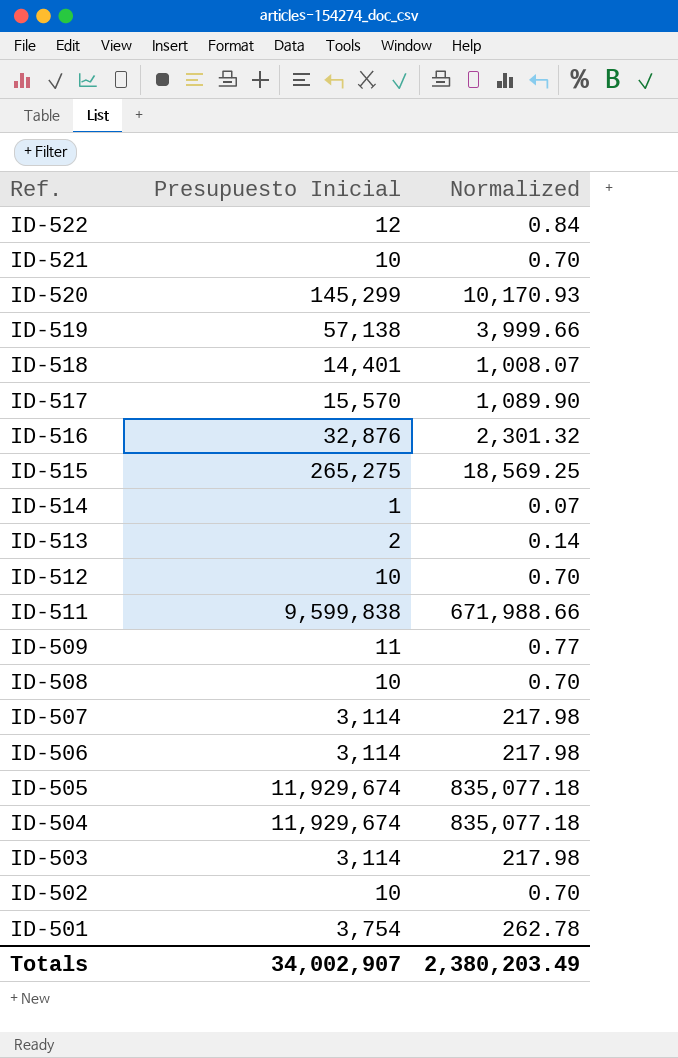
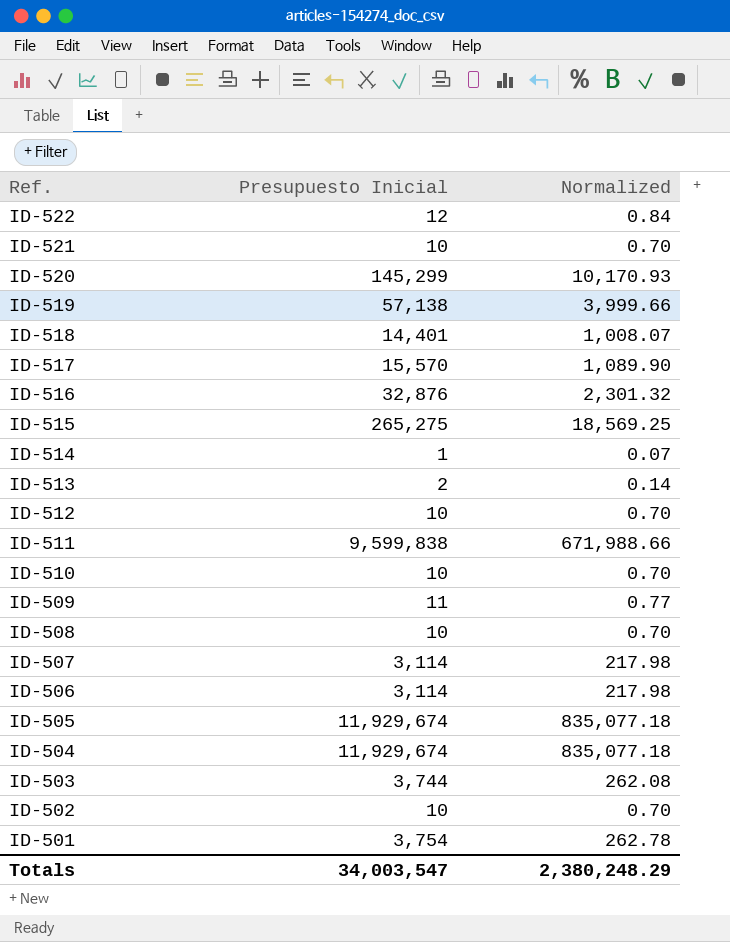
row ID-510: none -> 10 | 0.70
ID-503 | Presupuesto Inicial: 3,114 -> 3,744
ID-503 | Normalized: 217.98 -> 262.08
Totals | Presupuesto Inicial: 34,002,907 -> 34,003,547
Totals | Normalized: 2,380,203.49 -> 2,380,248.29

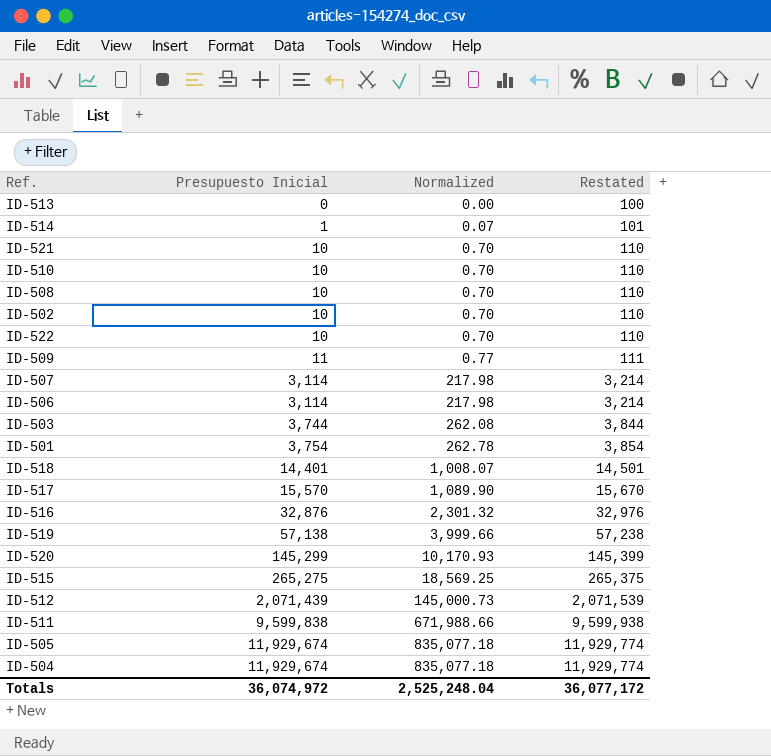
row order: Ref. descending -> Presupuesto Inicial ascending
column Restated | formula: none -> [Presupuesto Inicial] + 100
ID-513 | Presupuesto Inicial: 2 -> 0
ID-513 | Normalized: 0.14 -> 0.00
ID-522 | Presupuesto Inicial: 12 -> 10
ID-522 | Normalized: 0.84 -> 0.70
ID-512 | Presupuesto Inicial: 10 -> 2,071,439
ID-512 | Normalized: 0.70 -> 145,000.73
Totals | Presupuesto Inicial: 34,003,547 -> 36,074,972
Totals | Normalized: 2,380,248.29 -> 2,525,248.04

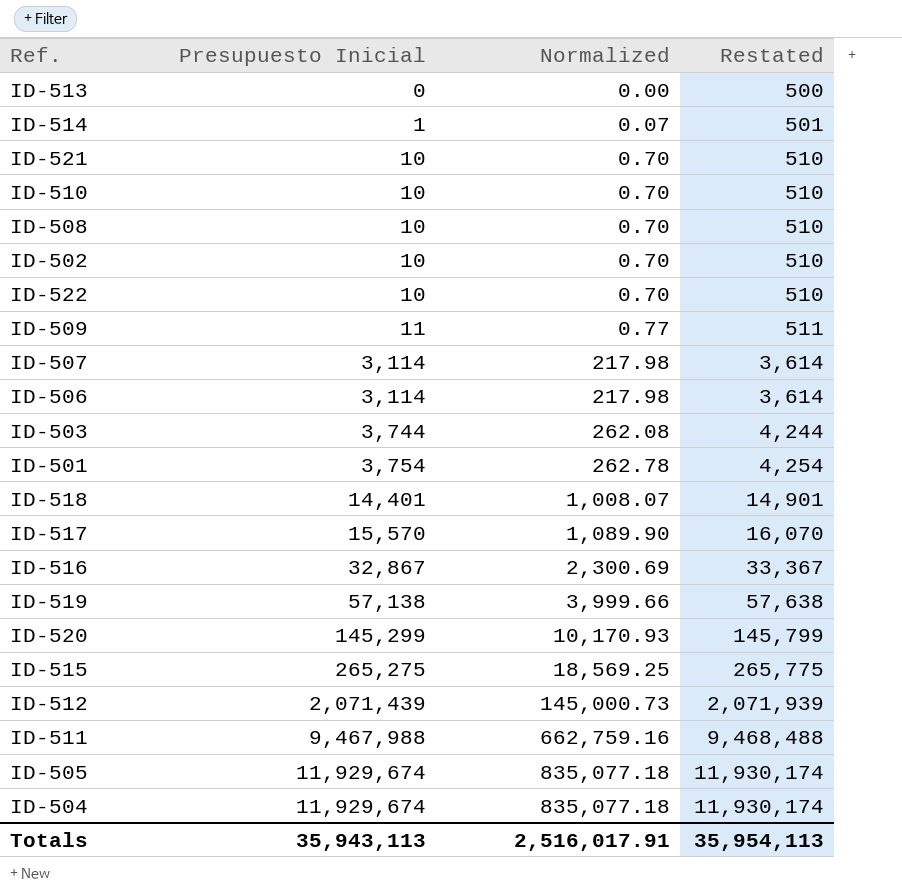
column Restated | formula: [Presupuesto Inicial] + 100 -> [Presupuesto Inicial] + 500
ID-516 | Presupuesto Inicial: 32,876 -> 32,867
ID-516 | Normalized: 2,301.32 -> 2,300.69
ID-511 | Presupuesto Inicial: 9,599,838 -> 9,467,988
ID-511 | Normalized: 671,988.66 -> 662,759.16
Totals | Presupuesto Inicial: 36,074,972 -> 35,943,113
Totals | Normalized: 2,525,248.04 -> 2,516,017.91
Totals | Restated: 36,077,172 -> 35,954,113

